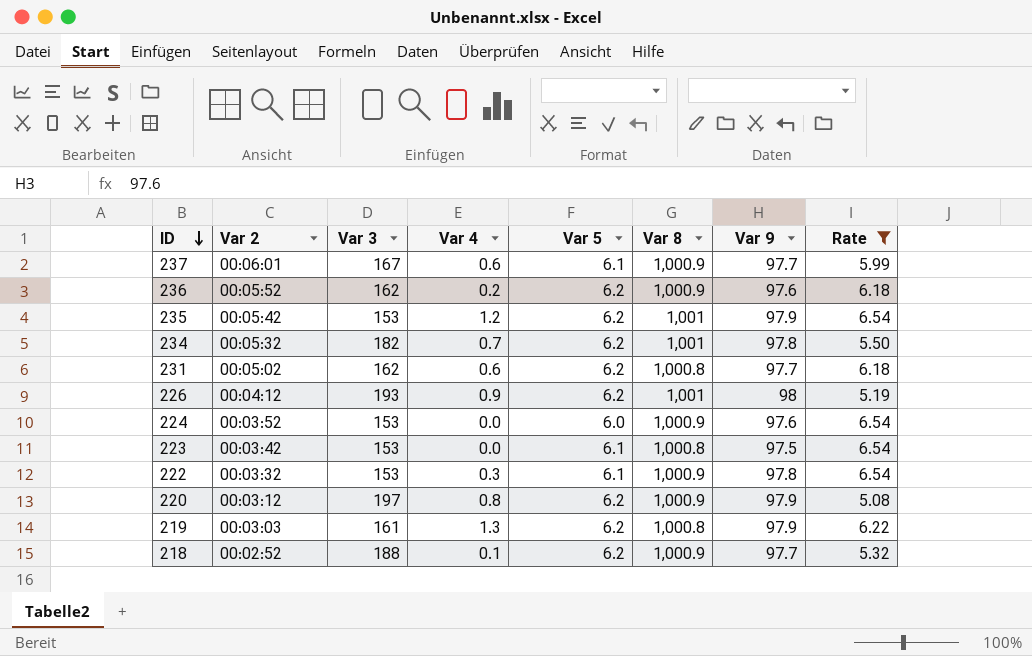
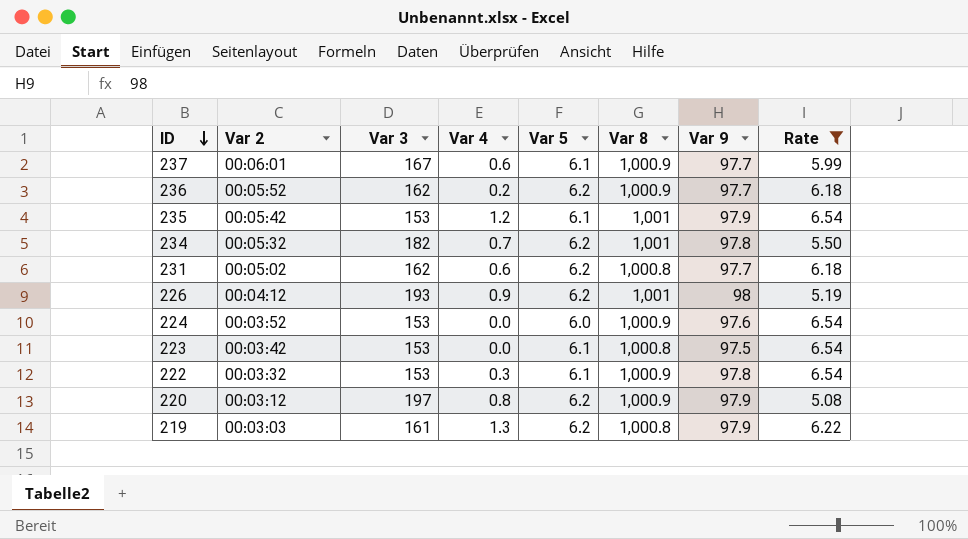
row 218: 00:02:52 | 188 | 0.1 | 6.2 | 1,000.9 | 97.7 | 5.32 -> none
236 | Var 9: 97.6 -> 97.7
235 | Var 5: 6.2 -> 6.1

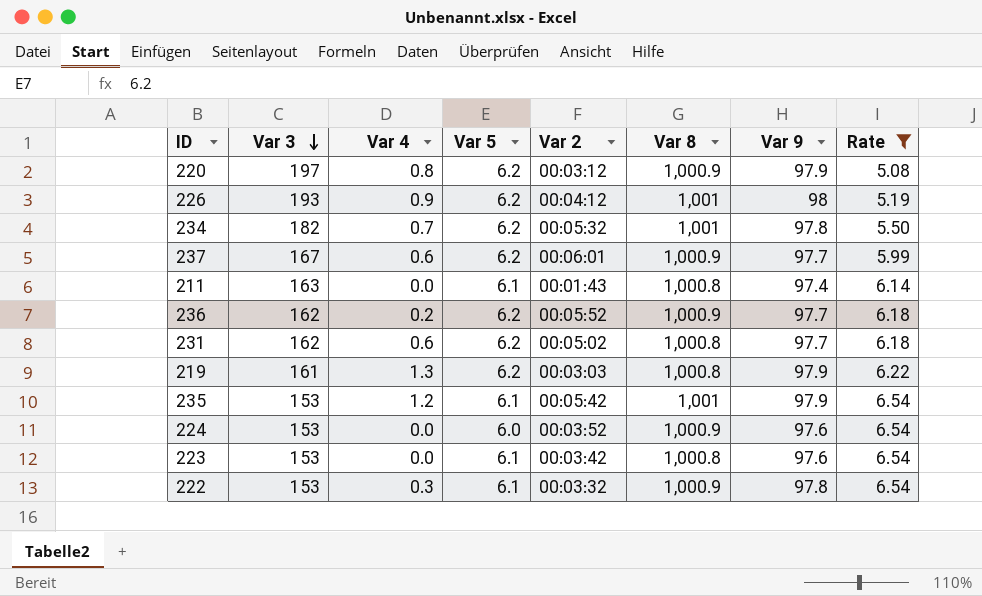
row order: ID descending -> Var 3 descending
column Var 2 | position: 2 -> 5
237 | Var 5: 6.1 -> 6.2
row 211: none -> 163 | 0.0 | 6.1 | 00:01:43 | 1,000.8 | 97.4 | 6.14
223 | Var 9: 97.5 -> 97.6

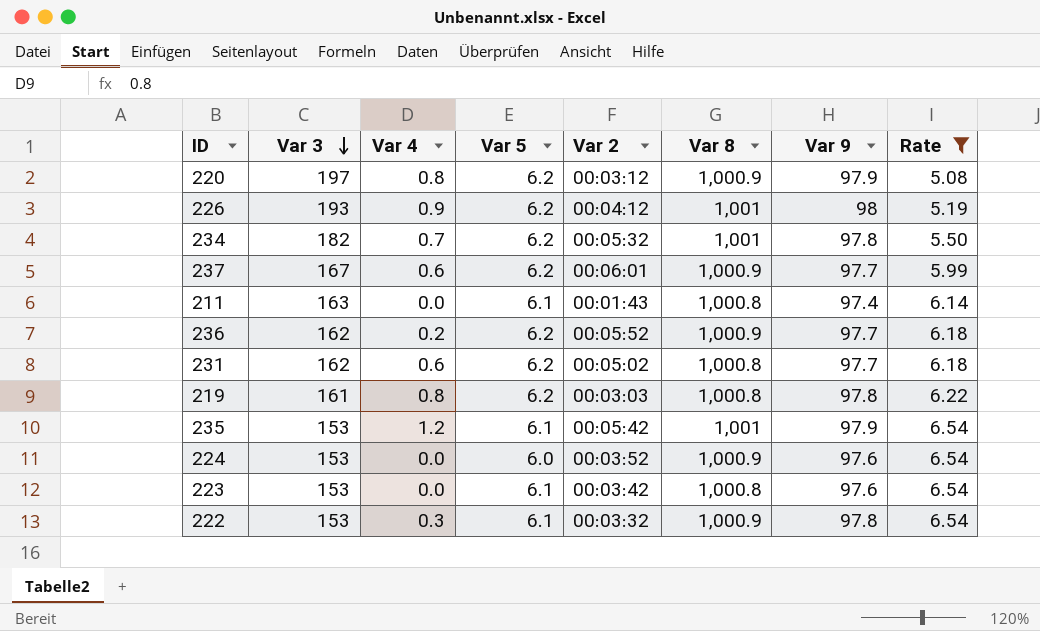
219 | Var 4: 1.3 -> 0.8
219 | Var 9: 97.9 -> 97.8

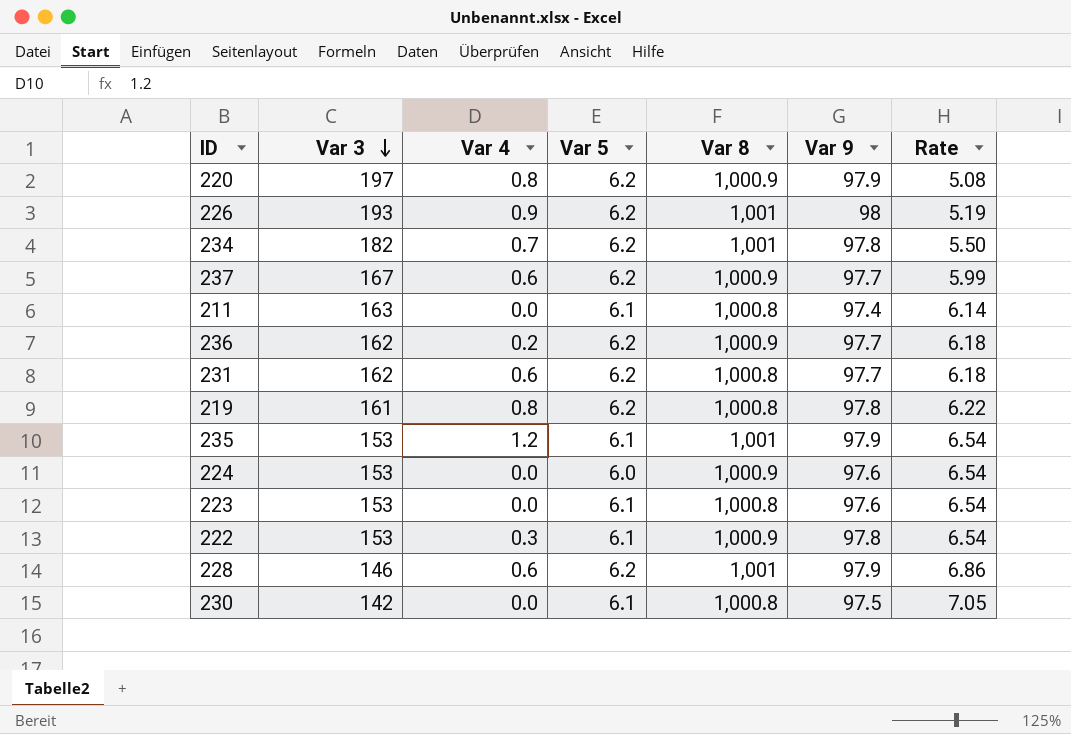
filter: Rate <= 6.54 -> none
column Var 2 | position: 5 -> none

